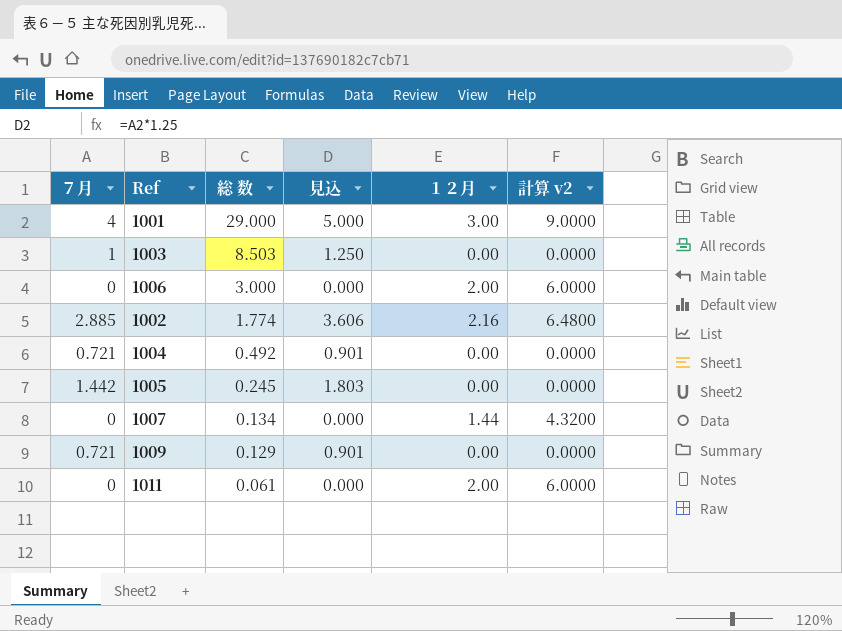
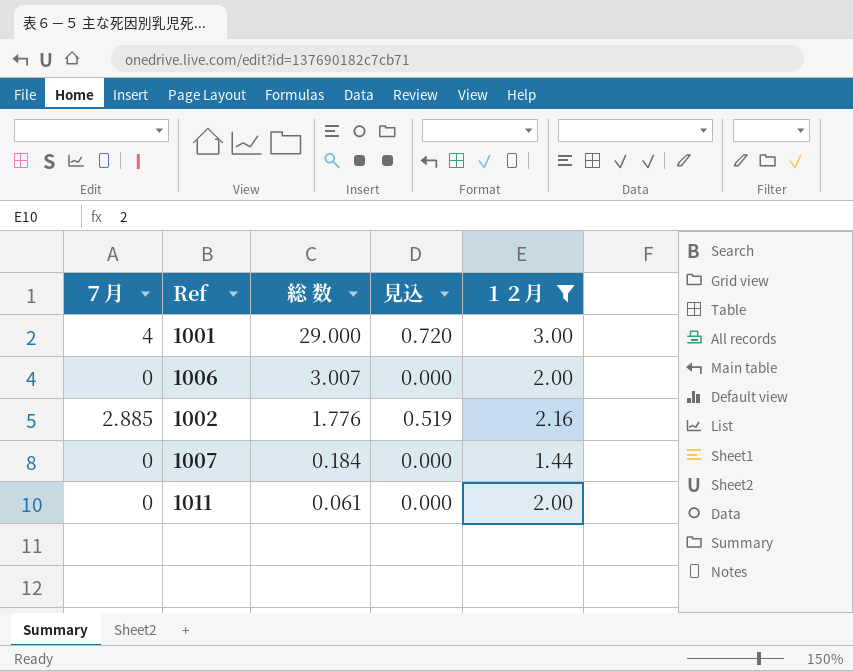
filter: none -> １２月 != 0.00
column 計算 v2 | formula: [１２月] * 3 -> none
column 見込 | formula: [７月] * 1.25 -> [７月] * 0.18
1006 | 総 数: 3.000 -> 3.007
1002 | 総 数: 1.774 -> 1.776
1007 | 総 数: 0.134 -> 0.184

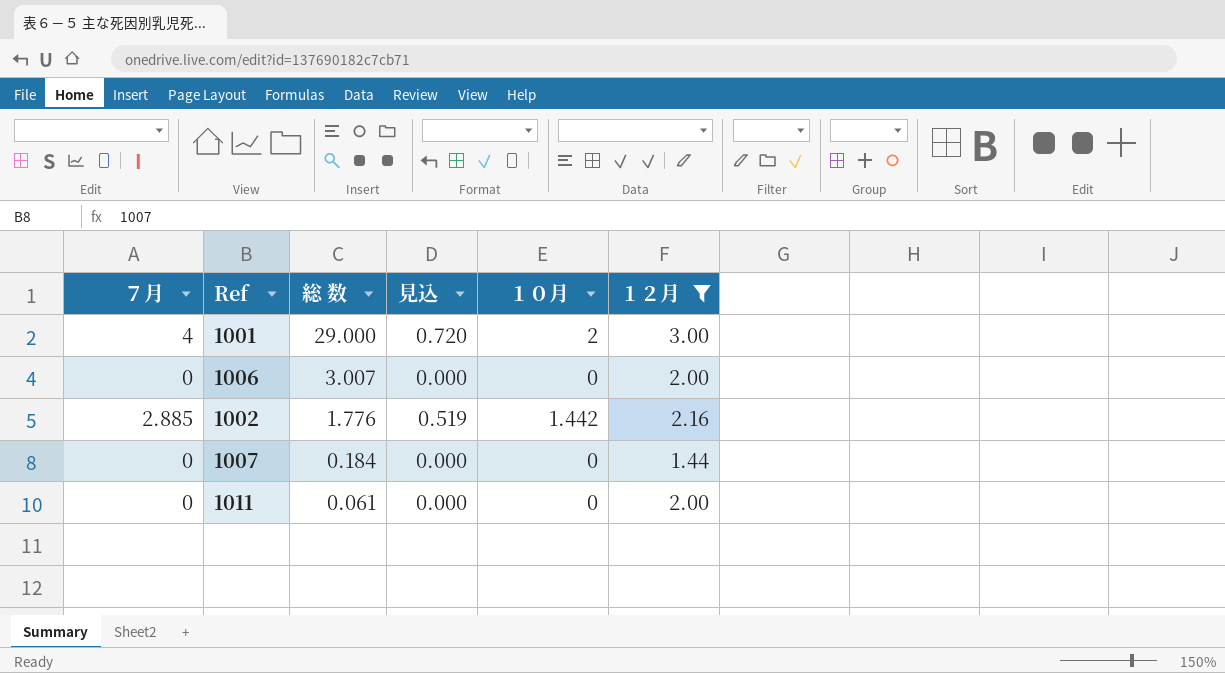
column １０月 | position: none -> 5

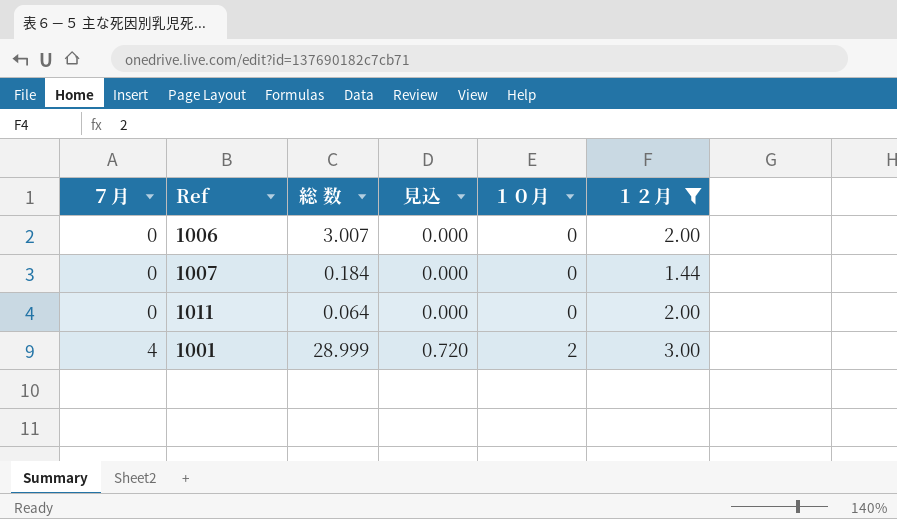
row order: 総 数 descending -> ７月 ascending
row 1002: 2.885 | 1.776 | 0.519 | 1.442 | 2.16 -> none
1011 | 総 数: 0.061 -> 0.064
1001 | 総 数: 29.000 -> 28.999

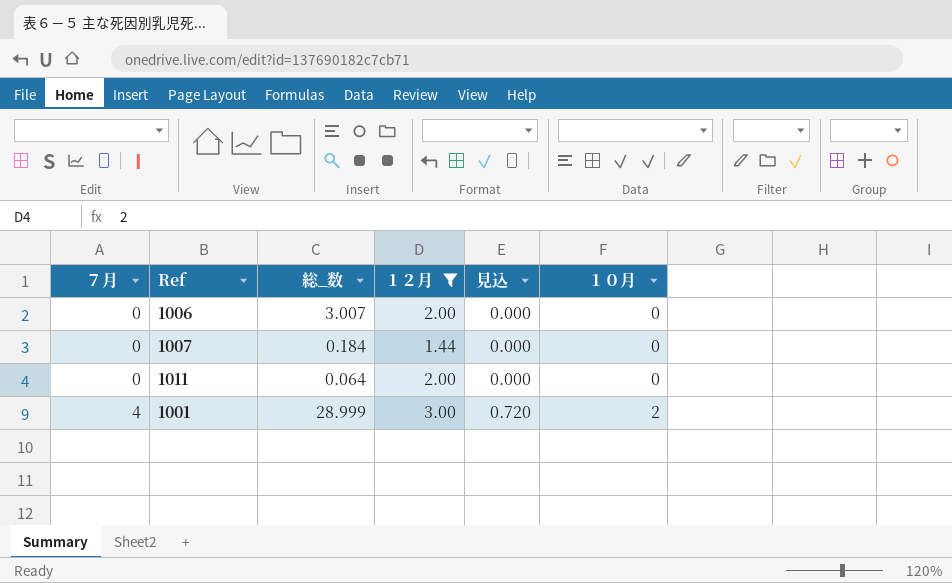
column name: 総 数 -> 総_数
column １２月 | position: 6 -> 4

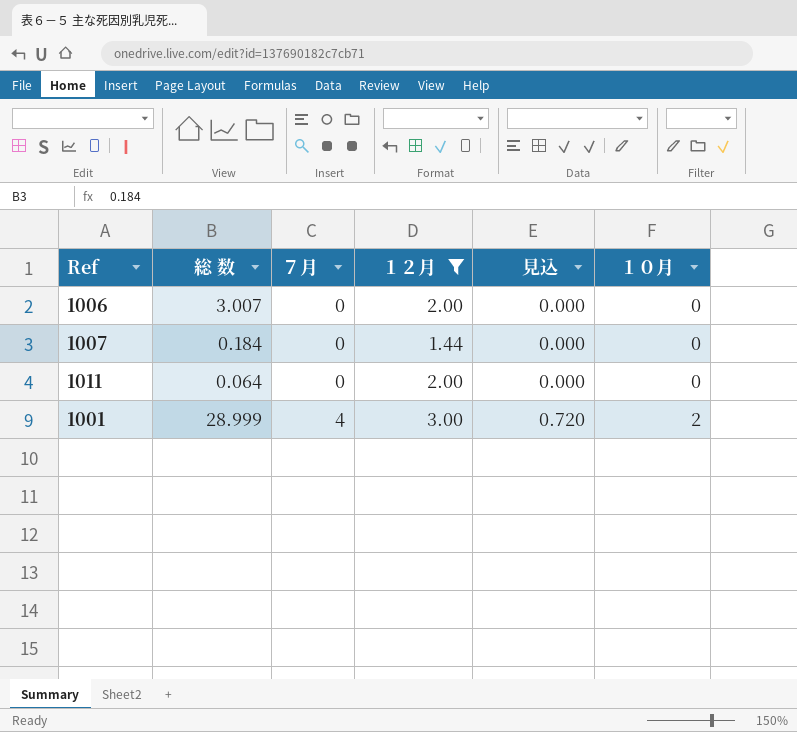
column name: 総_数 -> 総 数
column ７月 | position: 1 -> 3

